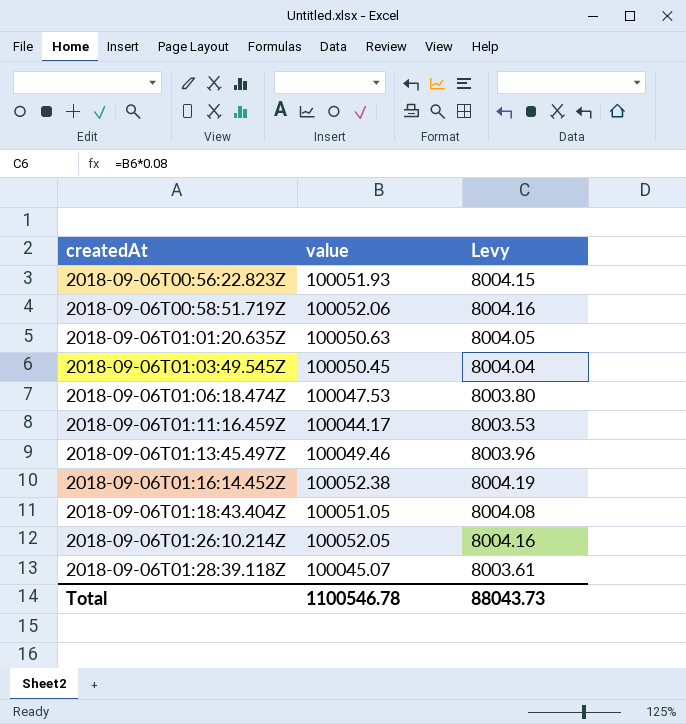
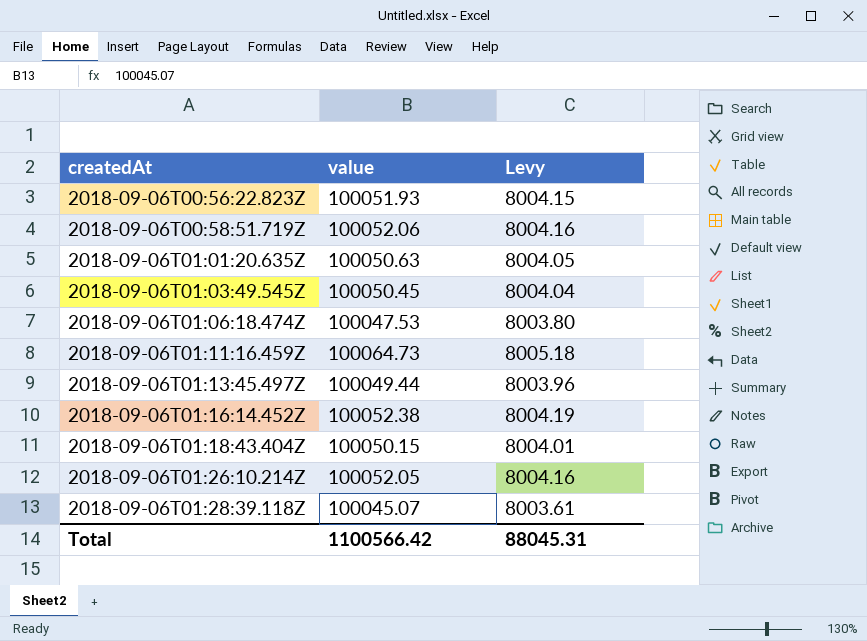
2018-09-06T01:11:16.459Z | value: 100044.17 -> 100064.73
2018-09-06T01:11:16.459Z | Levy: 8003.53 -> 8005.18
2018-09-06T01:13:45.497Z | value: 100049.46 -> 100049.44
2018-09-06T01:18:43.404Z | value: 100051.05 -> 100050.15
2018-09-06T01:18:43.404Z | Levy: 8004.08 -> 8004.01
Total | value: 1100546.78 -> 1100566.42
Total | Levy: 88043.73 -> 88045.31

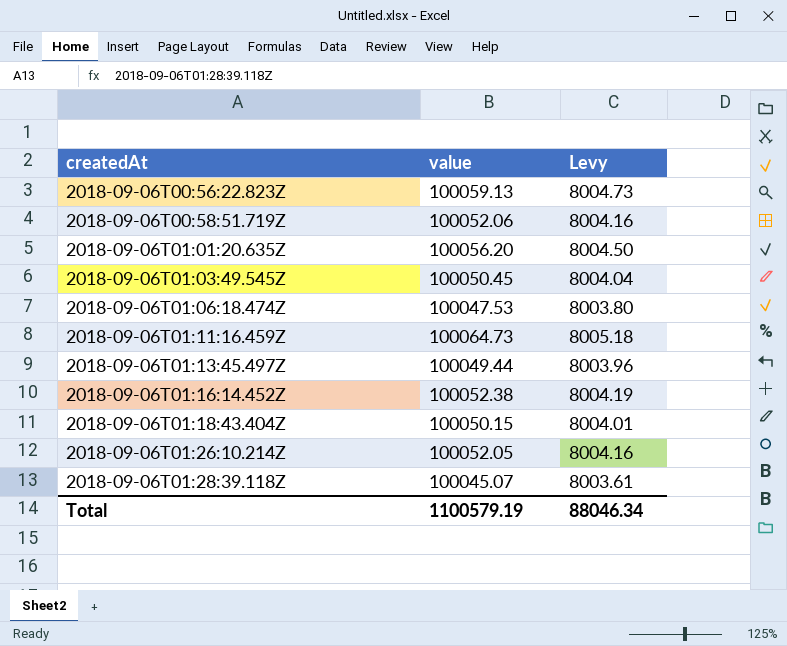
2018-09-06T00:56:22.823Z | value: 100051.93 -> 100059.13
2018-09-06T00:56:22.823Z | Levy: 8004.15 -> 8004.73
2018-09-06T01:01:20.635Z | value: 100050.63 -> 100056.20
2018-09-06T01:01:20.635Z | Levy: 8004.05 -> 8004.50
Total | value: 1100566.42 -> 1100579.19
Total | Levy: 88045.31 -> 88046.34

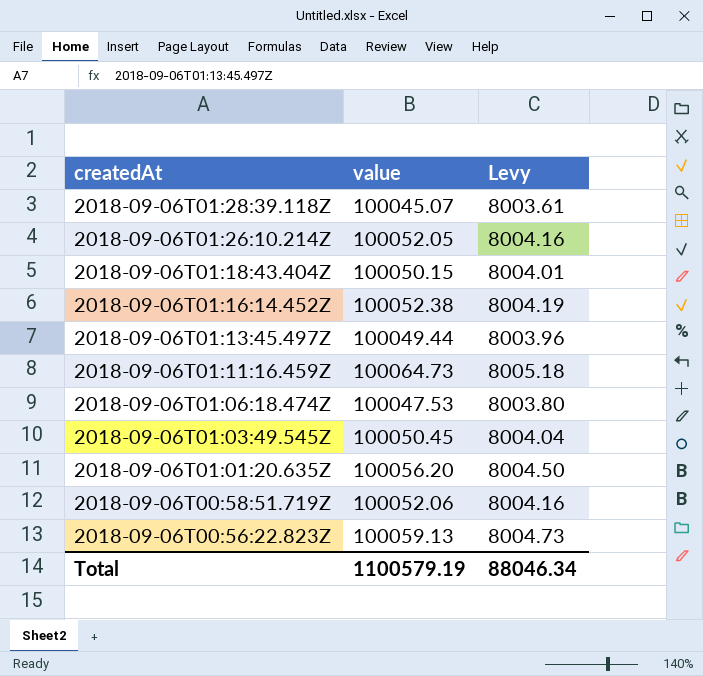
row order: createdAt ascending -> createdAt descending

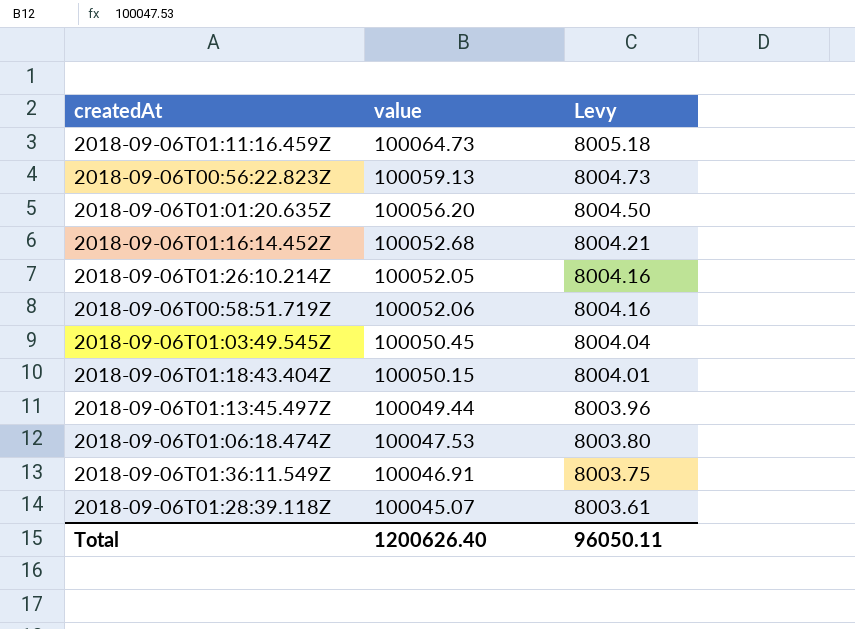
row order: createdAt descending -> Levy descending
2018-09-06T01:16:14.452Z | value: 100052.38 -> 100052.68
2018-09-06T01:16:14.452Z | Levy: 8004.19 -> 8004.21
row 2018-09-06T01:36:11.549Z: none -> 100046.91 | 8003.75
Total | value: 1100579.19 -> 1200626.40
Total | Levy: 88046.34 -> 96050.11

